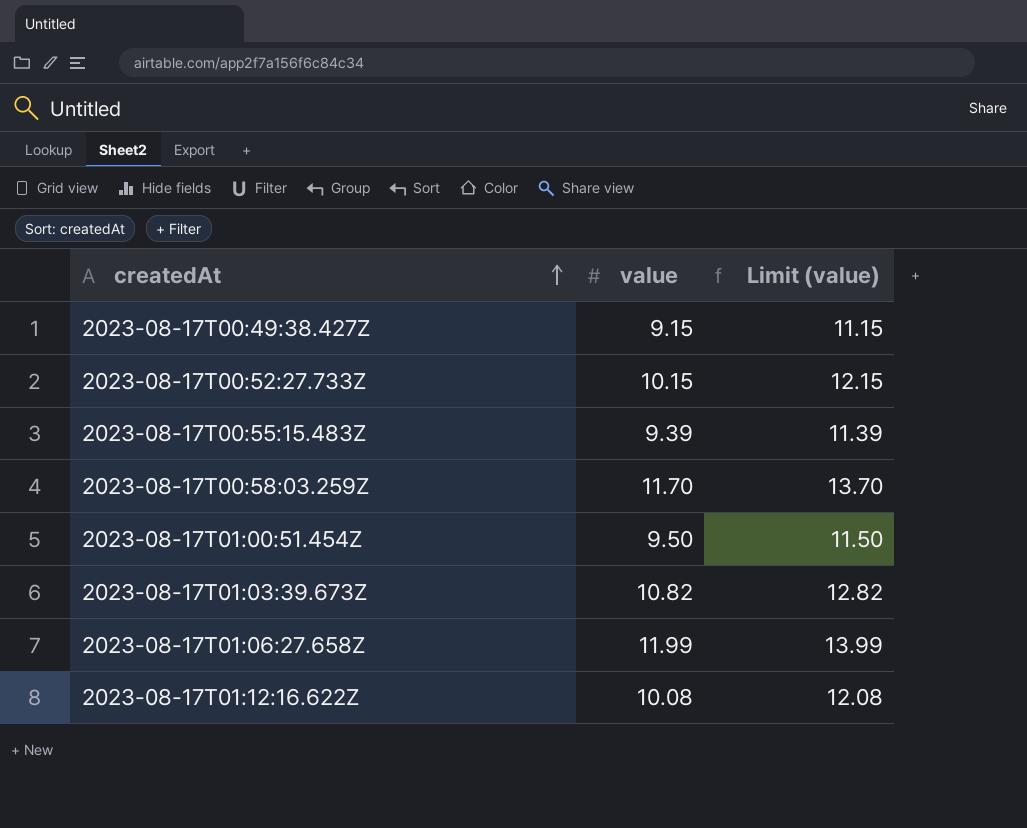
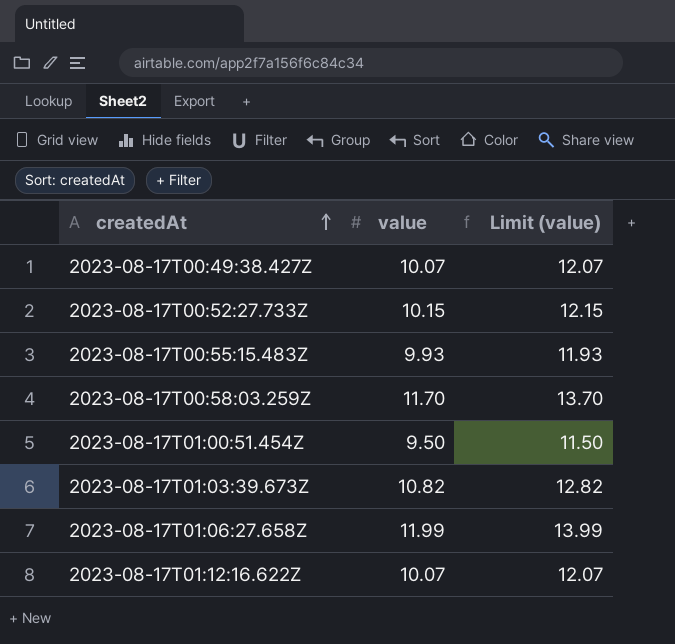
2023-08-17T00:49:38.427Z | value: 9.15 -> 10.07
2023-08-17T00:49:38.427Z | Limit (value): 11.15 -> 12.07
2023-08-17T00:55:15.483Z | value: 9.39 -> 9.93
2023-08-17T00:55:15.483Z | Limit (value): 11.39 -> 11.93
2023-08-17T01:12:16.622Z | value: 10.08 -> 10.07
2023-08-17T01:12:16.622Z | Limit (value): 12.08 -> 12.07

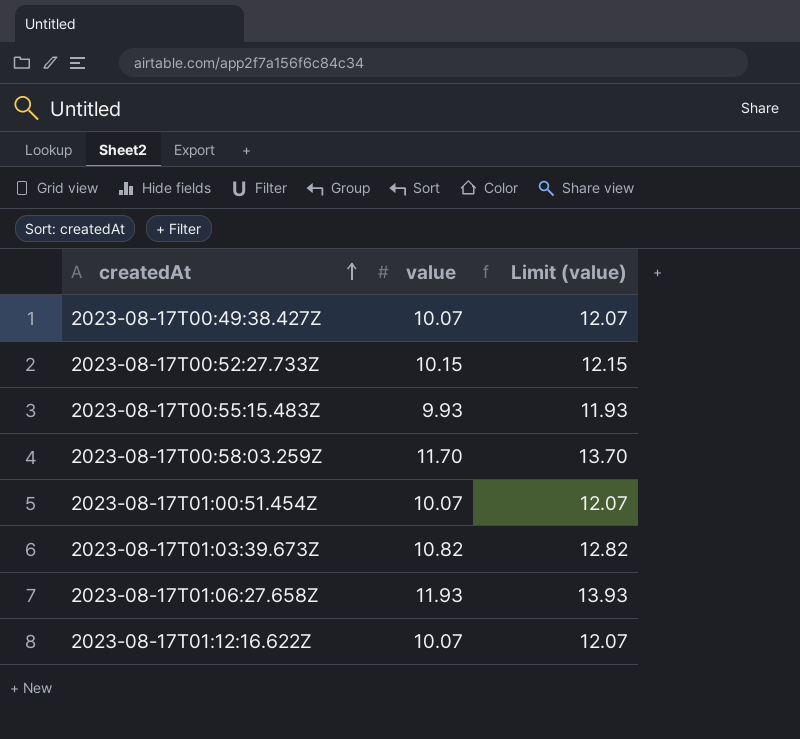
2023-08-17T01:00:51.454Z | value: 9.50 -> 10.07
2023-08-17T01:00:51.454Z | Limit (value): 11.50 -> 12.07
2023-08-17T01:06:27.658Z | value: 11.99 -> 11.93
2023-08-17T01:06:27.658Z | Limit (value): 13.99 -> 13.93

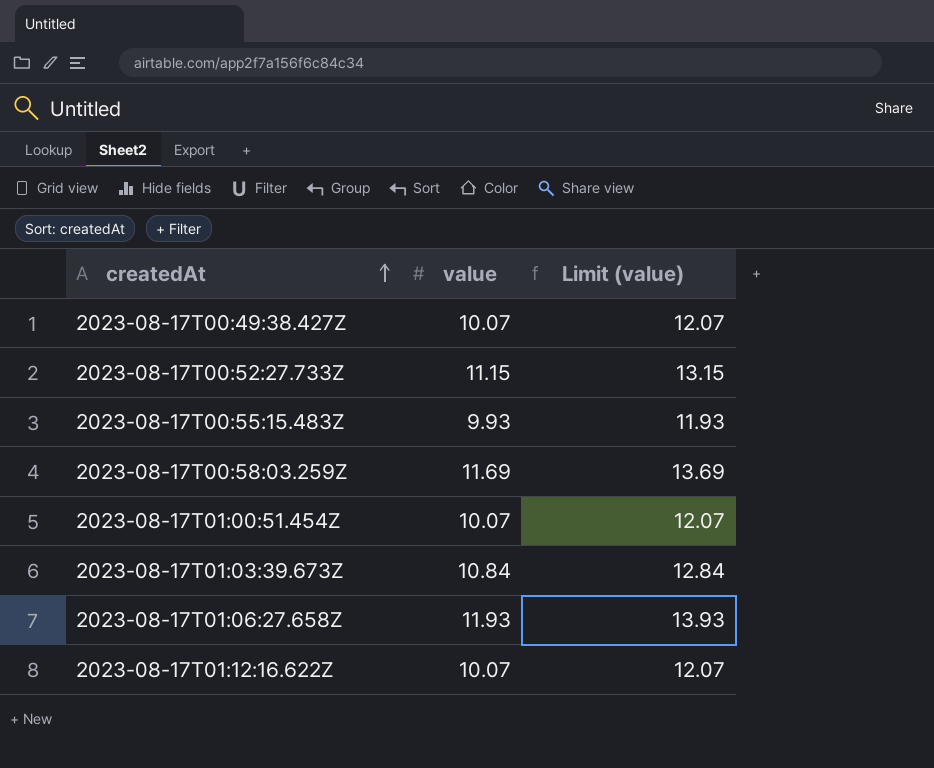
2023-08-17T00:52:27.733Z | value: 10.15 -> 11.15
2023-08-17T00:52:27.733Z | Limit (value): 12.15 -> 13.15
2023-08-17T00:58:03.259Z | value: 11.70 -> 11.69
2023-08-17T00:58:03.259Z | Limit (value): 13.70 -> 13.69
2023-08-17T01:03:39.673Z | value: 10.82 -> 10.84
2023-08-17T01:03:39.673Z | Limit (value): 12.82 -> 12.84

